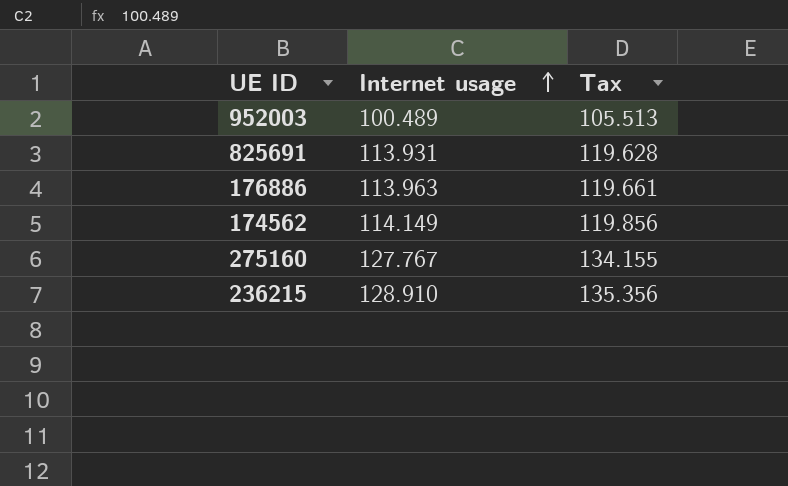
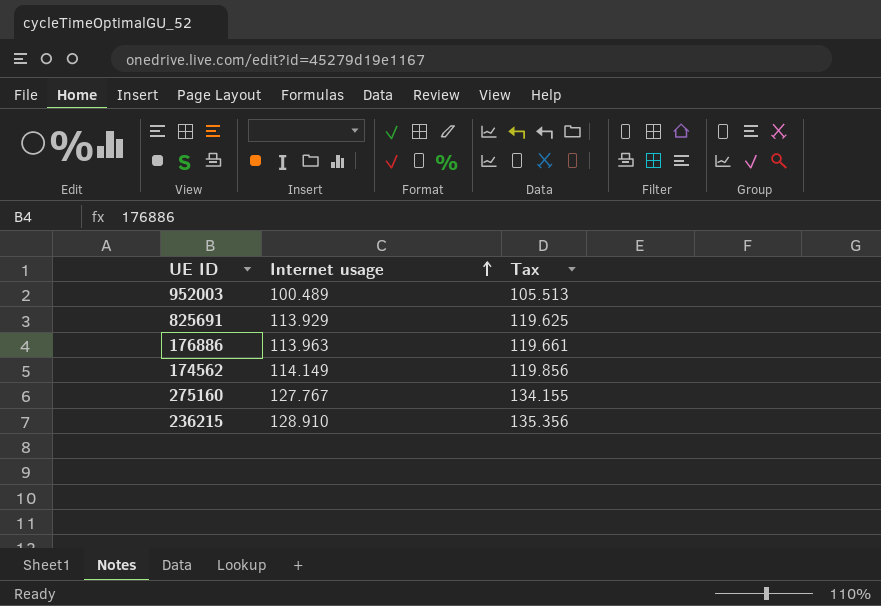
825691 | Internet usage: 113.931 -> 113.929
825691 | Tax: 119.628 -> 119.625

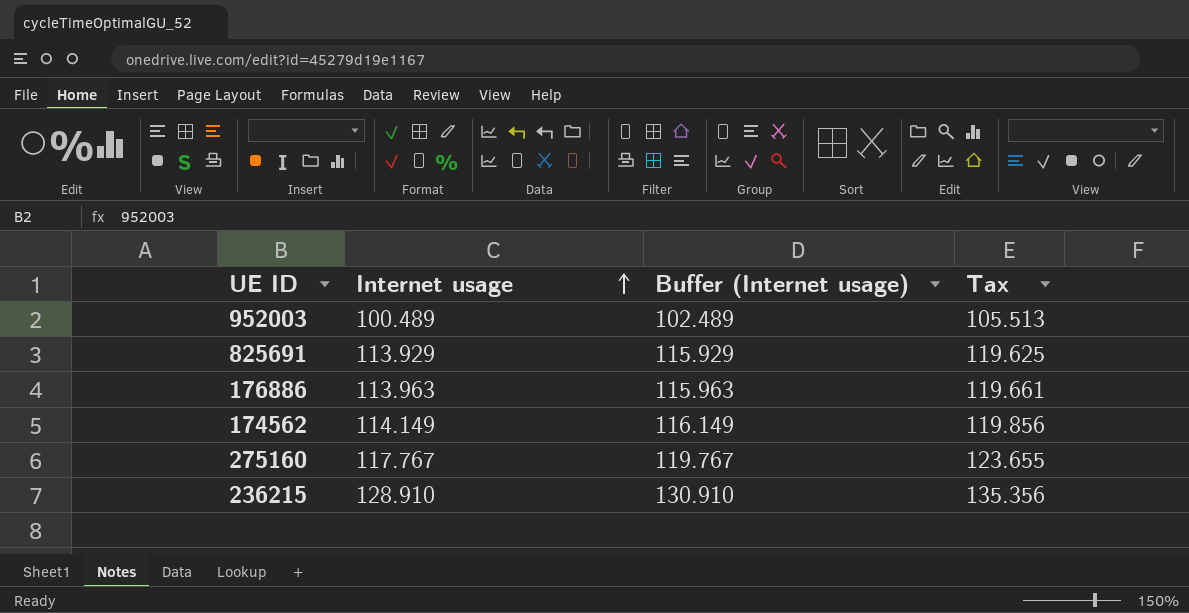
column Buffer (Internet usage) | formula: none -> [Internet usage] + 2
275160 | Internet usage: 127.767 -> 117.767
275160 | Tax: 134.155 -> 123.655

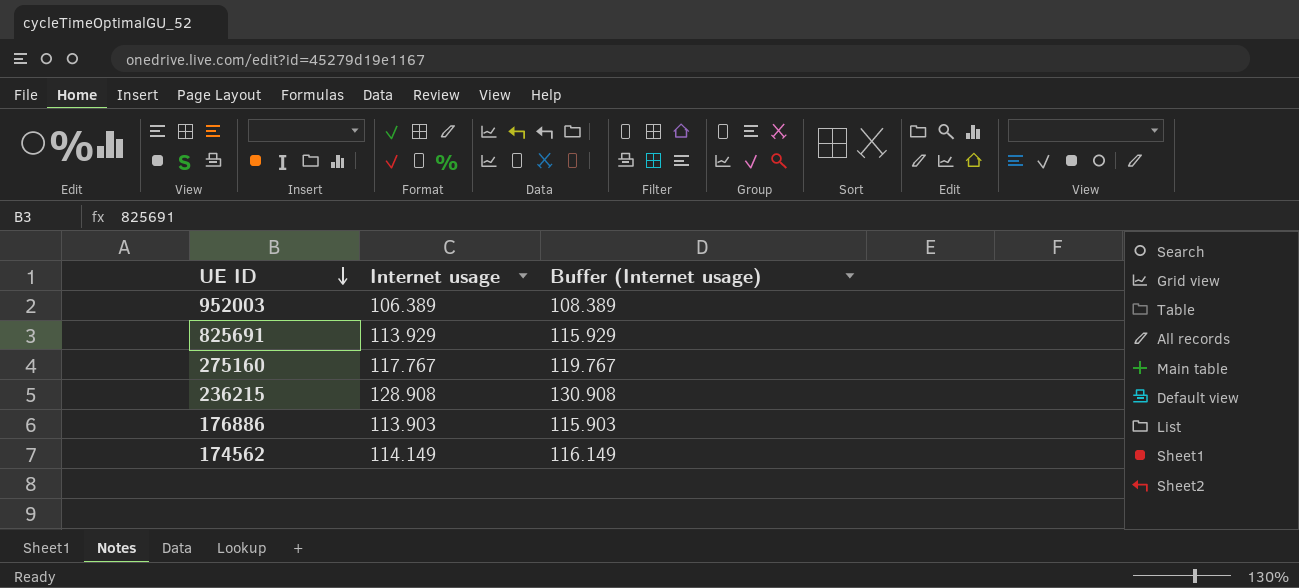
row order: Internet usage ascending -> UE ID descending
column Tax | formula: [Internet usage] * 1.05 -> none
952003 | Internet usage: 100.489 -> 106.389
952003 | Buffer (Internet usage): 102.489 -> 108.389
236215 | Internet usage: 128.910 -> 128.908
236215 | Buffer (Internet usage): 130.910 -> 130.908
176886 | Internet usage: 113.963 -> 113.903
176886 | Buffer (Internet usage): 115.963 -> 115.903

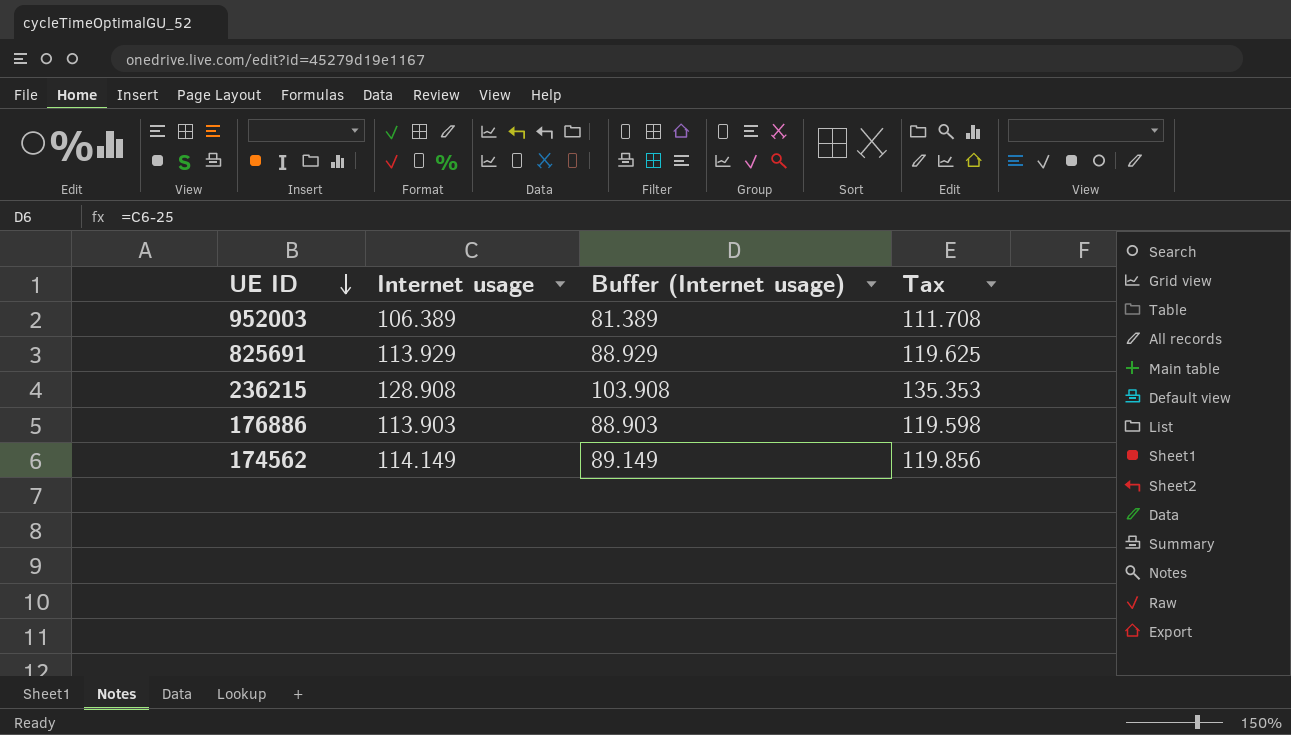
column Buffer (Internet usage) | formula: [Internet usage] + 2 -> [Internet usage] - 25
column Tax | formula: none -> [Internet usage] * 1.05
row 275160: 117.767 | 119.767 -> none

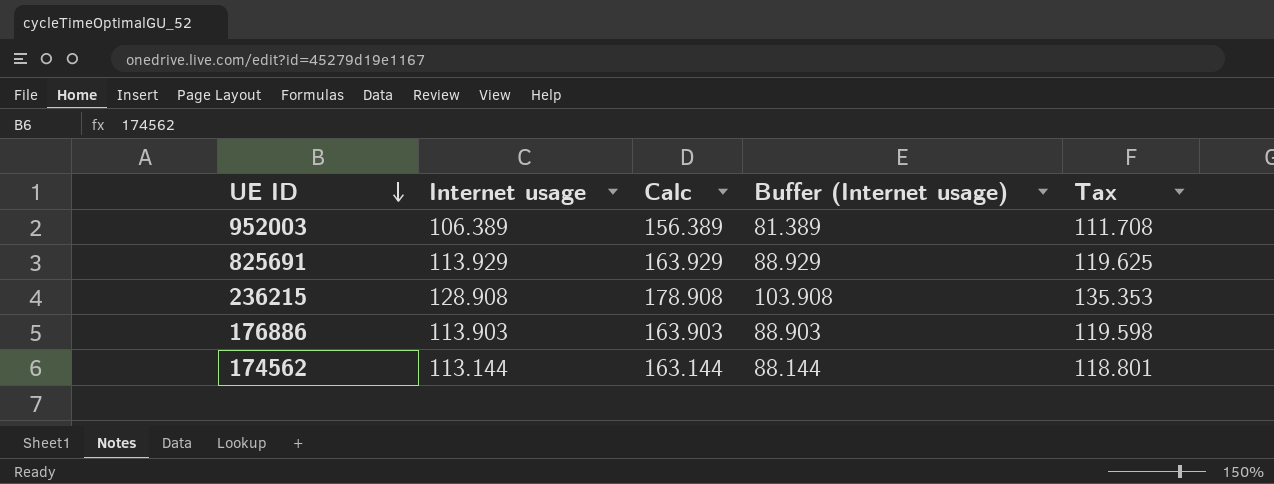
column Calc | formula: none -> [Internet usage] + 50
174562 | Internet usage: 114.149 -> 113.144
174562 | Buffer (Internet usage): 89.149 -> 88.144
174562 | Tax: 119.856 -> 118.801

